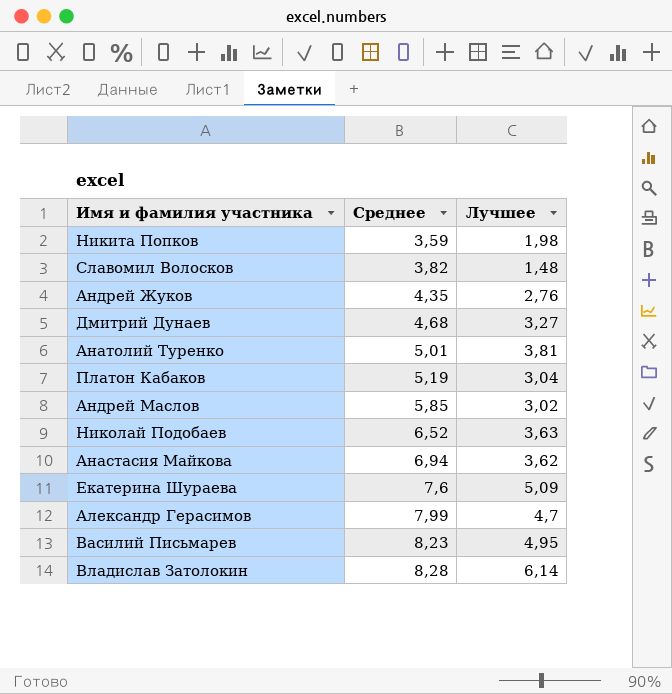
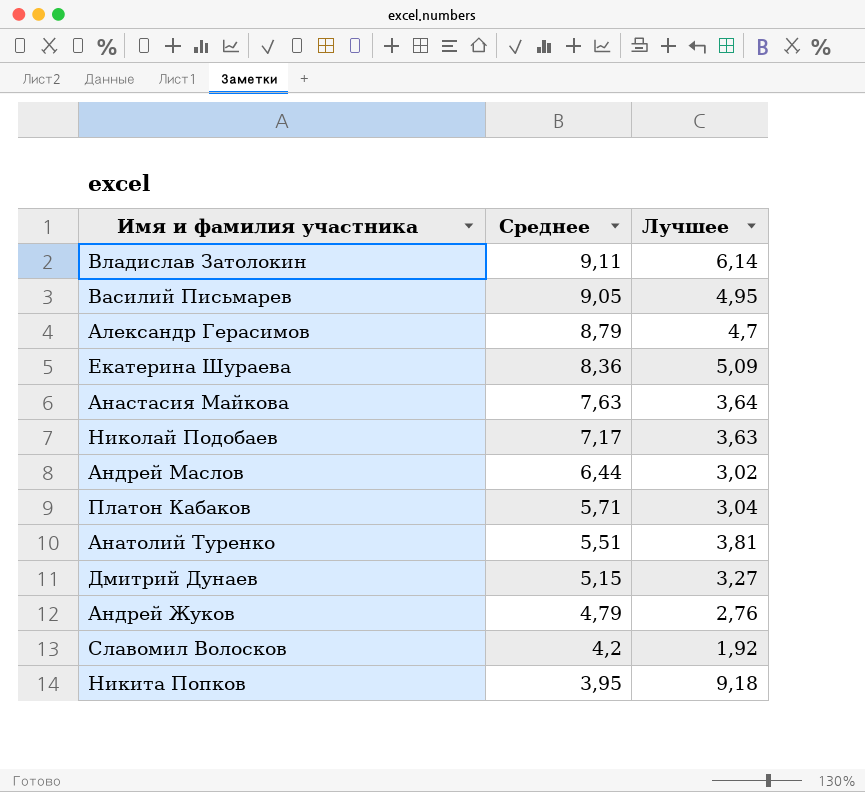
row order: Среднее ascending -> Среднее descending
Владислав Затолокин | Среднее: 8,28 -> 9,11
Василий Письмарев | Среднее: 8,23 -> 9,05
Александр Герасимов | Среднее: 7,99 -> 8,79
Екатерина Шураева | Среднее: 7,6 -> 8,36
Анастасия Майкова | Среднее: 6,94 -> 7,63
Анастасия Майкова | Лучшее: 3,62 -> 3,64
Николай Подобаев | Среднее: 6,52 -> 7,17
Андрей Маслов | Среднее: 5,85 -> 6,44
Платон Кабаков | Среднее: 5,19 -> 5,71
Анатолий Туренко | Среднее: 5,01 -> 5,51
Дмитрий Дунаев | Среднее: 4,68 -> 5,15
Андрей Жуков | Среднее: 4,35 -> 4,79
Славомил Волосков | Среднее: 3,82 -> 4,2
Славомил Волосков | Лучшее: 1,48 -> 1,92
Никита Попков | Среднее: 3,59 -> 3,95
Никита Попков | Лучшее: 1,98 -> 9,18

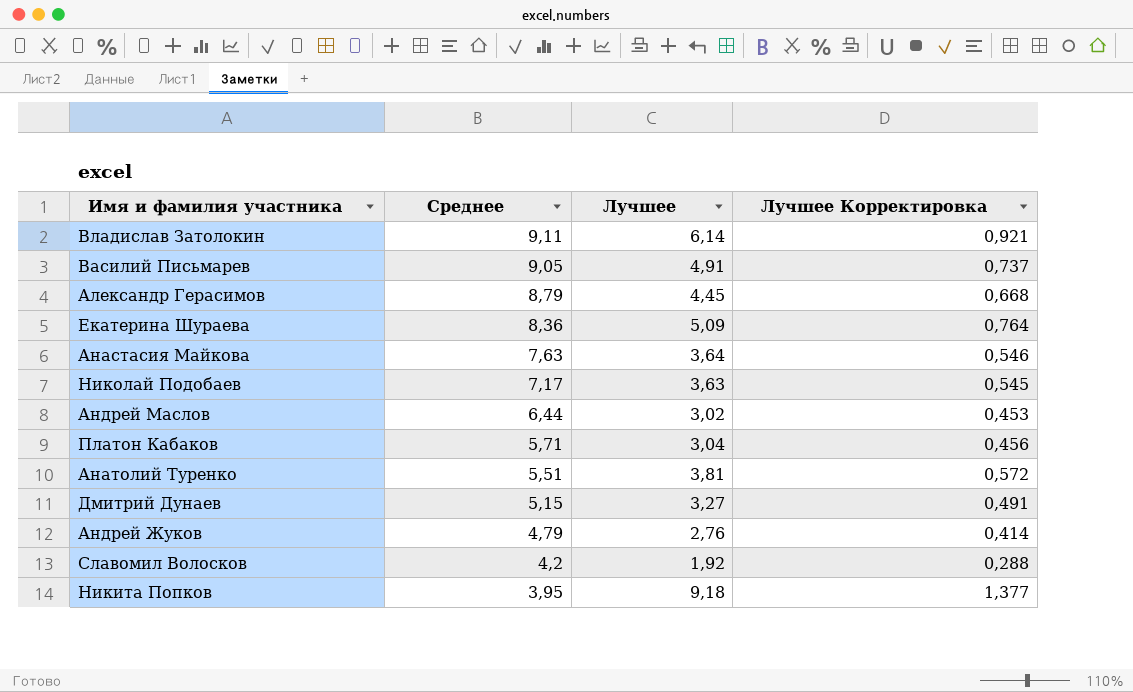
column Лучшее Корректировка | formula: none -> [Лучшее] * 0,15
Василий Письмарев | Лучшее: 4,95 -> 4,91
Александр Герасимов | Лучшее: 4,7 -> 4,45

